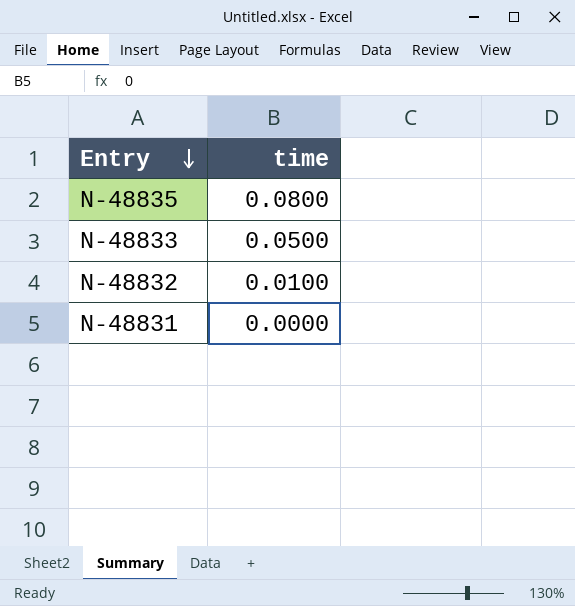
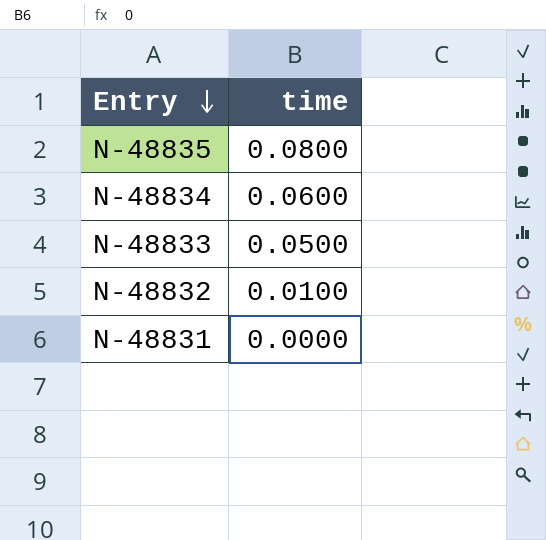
row N-48834: none -> 0.0600

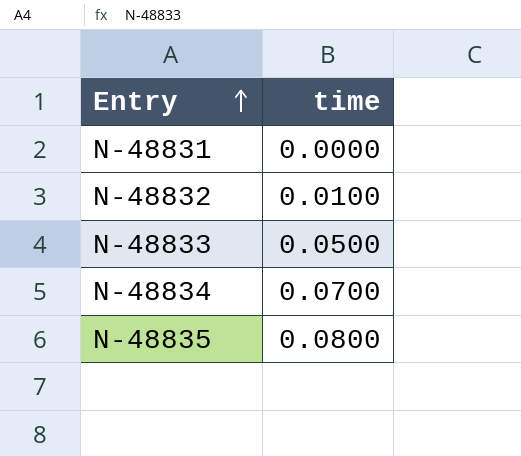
row order: Entry descending -> Entry ascending
N-48834 | time: 0.0600 -> 0.0700

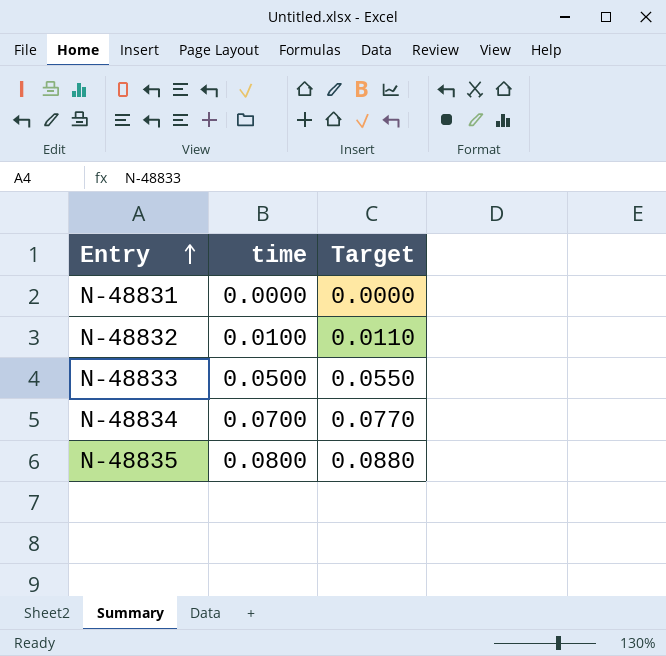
column Target | formula: none -> [time] * 1.1

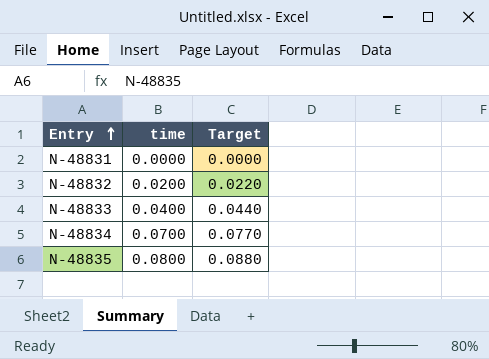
N-48832 | time: 0.0100 -> 0.0200
N-48832 | Target: 0.0110 -> 0.0220
N-48833 | time: 0.0500 -> 0.0400
N-48833 | Target: 0.0550 -> 0.0440

